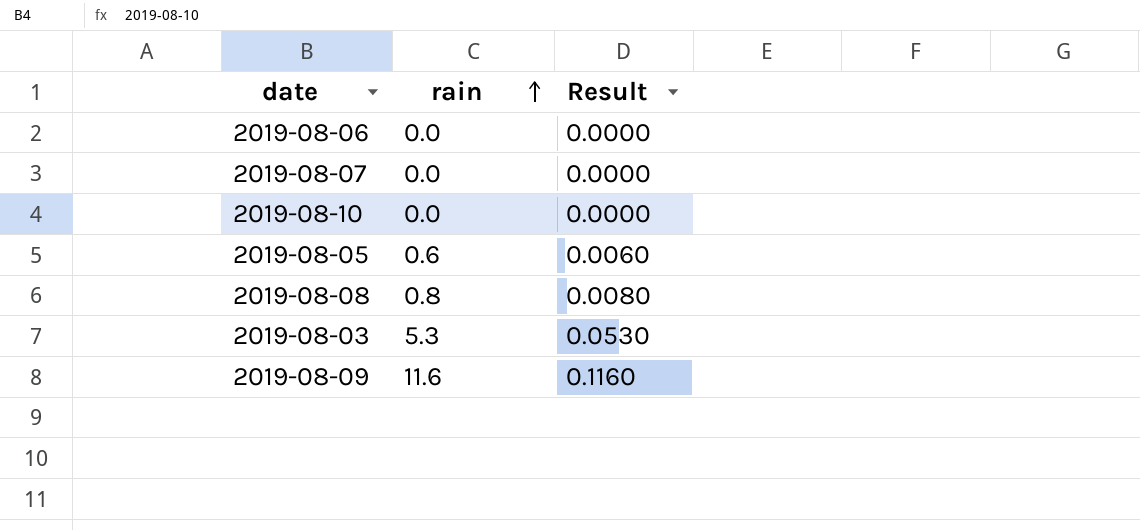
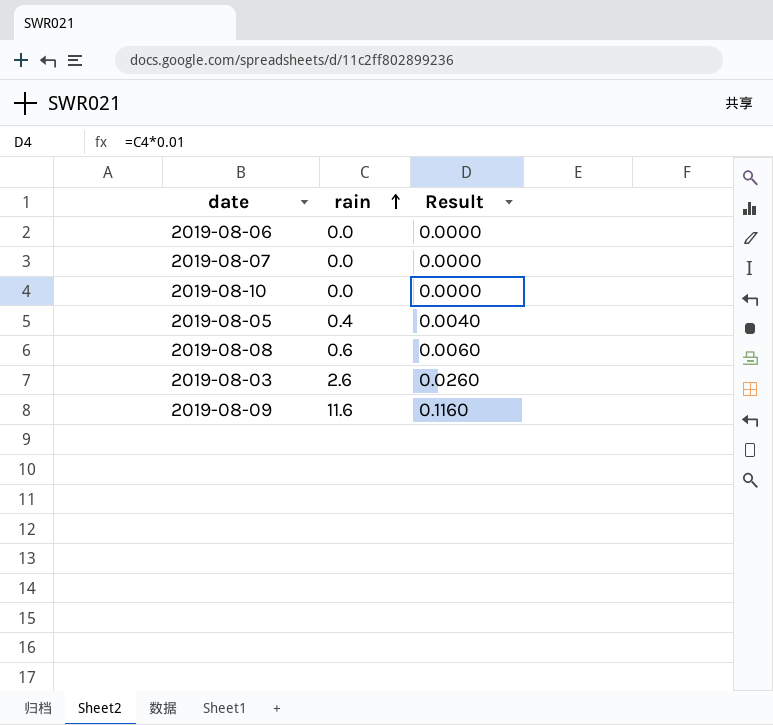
2019-08-05 | rain: 0.6 -> 0.4
2019-08-05 | Result: 0.0060 -> 0.0040
2019-08-08 | rain: 0.8 -> 0.6
2019-08-08 | Result: 0.0080 -> 0.0060
2019-08-03 | rain: 5.3 -> 2.6
2019-08-03 | Result: 0.0530 -> 0.0260

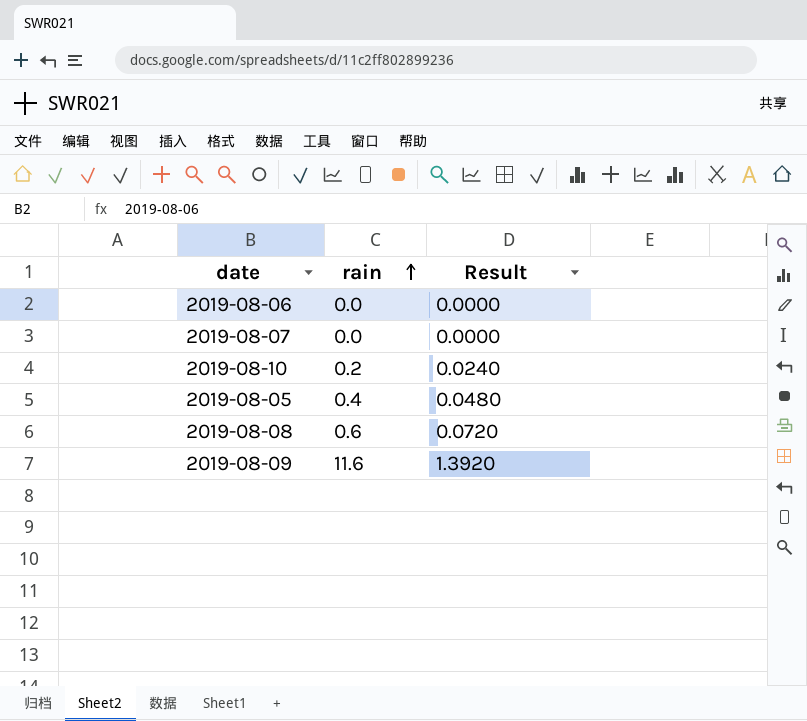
column Result | formula: [rain] * 0.01 -> [rain] * 0.12
row 2019-08-03: 2.6 | 0.0260 -> none
2019-08-10 | rain: 0.0 -> 0.2

